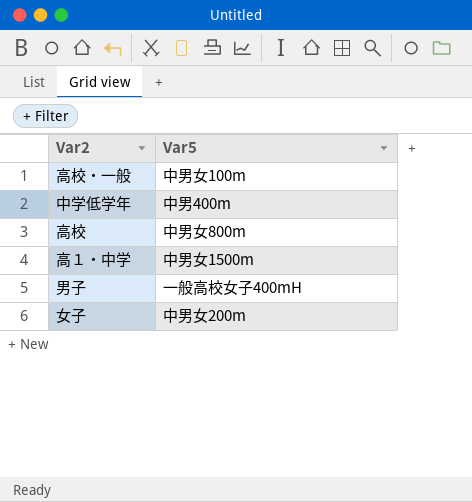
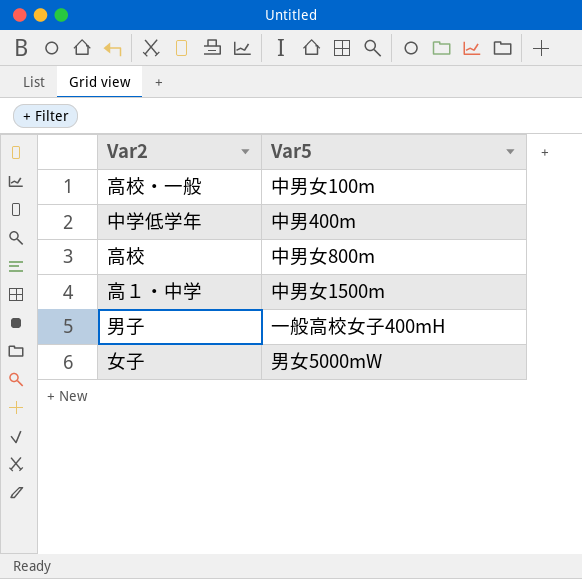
女子 | Var5: 中男女200m -> 男女5000mW

